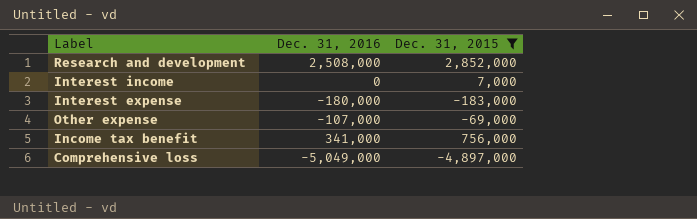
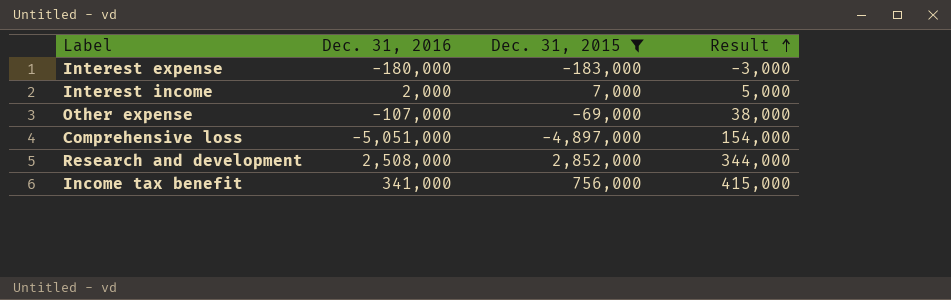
row order: none -> Result ascending
column Result | formula: none -> [Dec. 31, 2015] - [Dec. 31, 2016]
Interest income | Dec. 31, 2016: 0 -> 2,000
Comprehensive loss | Dec. 31, 2016: -5,049,000 -> -5,051,000

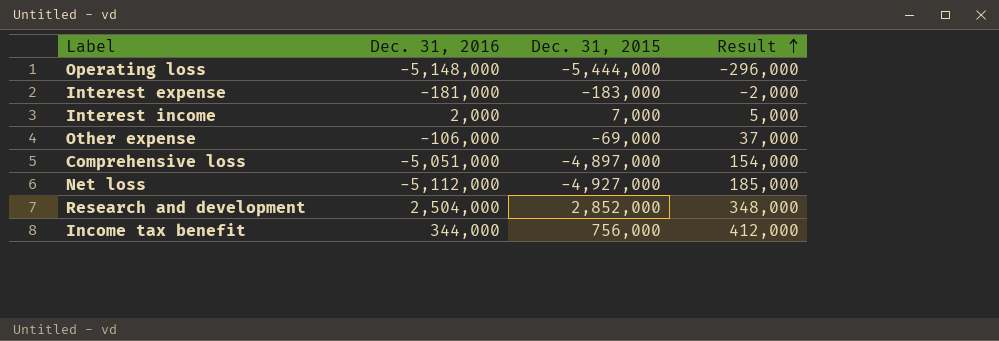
filter: Dec. 31, 2015 >= -4,897,000 -> none
Interest expense | Dec. 31, 2016: -180,000 -> -181,000
Interest expense | Result: -3,000 -> -2,000
Other expense | Dec. 31, 2016: -107,000 -> -106,000
Other expense | Result: 38,000 -> 37,000
Research and development | Dec. 31, 2016: 2,508,000 -> 2,504,000
Research and development | Result: 344,000 -> 348,000
Income tax benefit | Dec. 31, 2016: 341,000 -> 344,000
Income tax benefit | Result: 415,000 -> 412,000

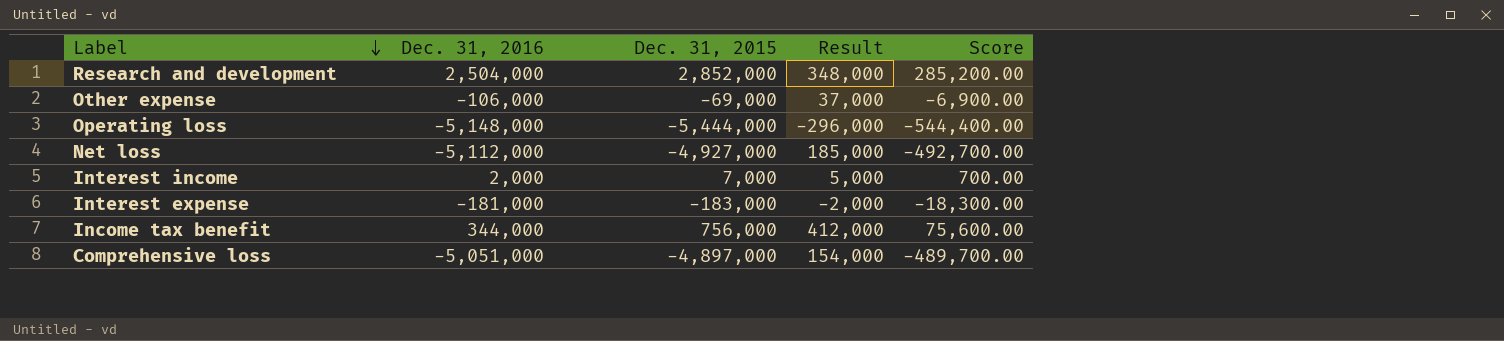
row order: Result ascending -> Label descending
column Score | formula: none -> [Dec. 31, 2015] * 0.1

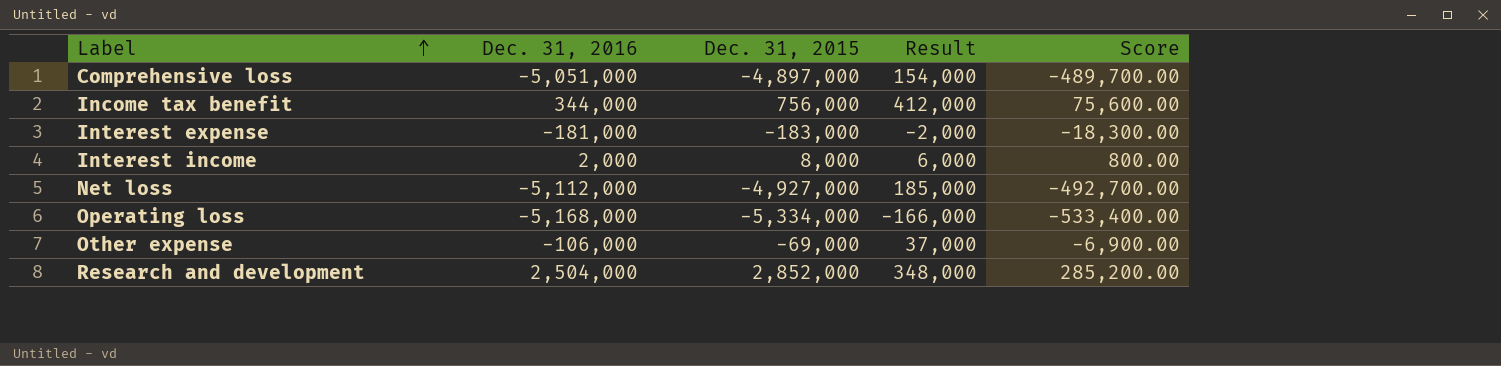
row order: Label descending -> Label ascending
Interest income | Dec. 31, 2015: 7,000 -> 8,000
Interest income | Result: 5,000 -> 6,000
Interest income | Score: 700.00 -> 800.00
Operating loss | Dec. 31, 2016: -5,148,000 -> -5,168,000
Operating loss | Dec. 31, 2015: -5,444,000 -> -5,334,000
Operating loss | Result: -296,000 -> -166,000
Operating loss | Score: -544,400.00 -> -533,400.00

